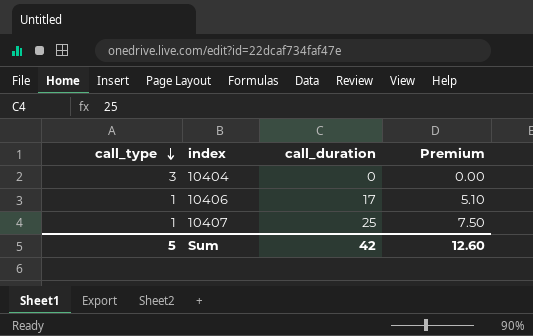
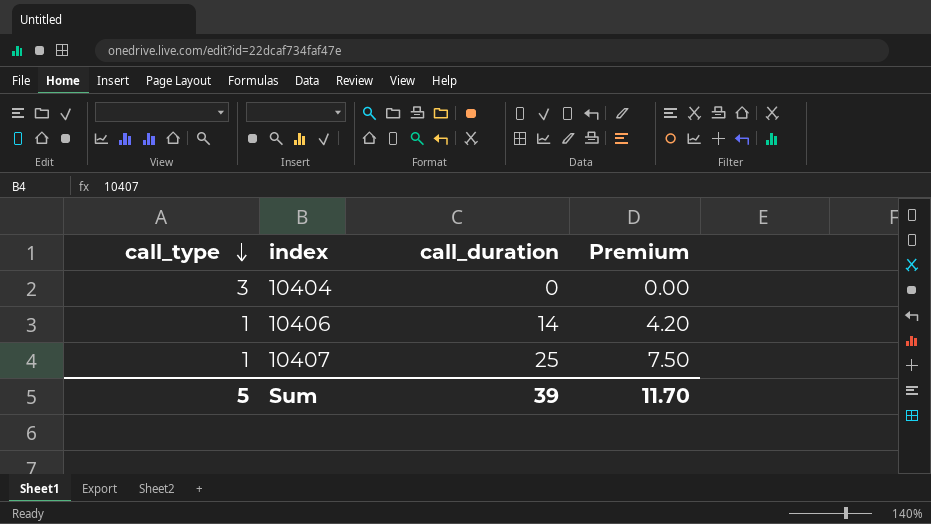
10406 | call_duration: 17 -> 14
10406 | Premium: 5.10 -> 4.20
Sum | call_duration: 42 -> 39
Sum | Premium: 12.60 -> 11.70

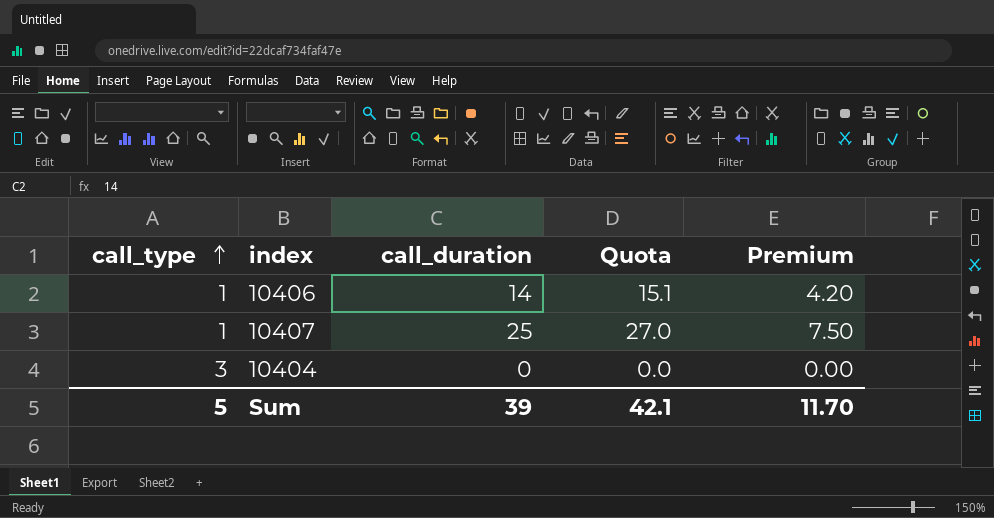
row order: call_type descending -> call_type ascending
column Quota | formula: none -> [call_duration] * 1.08

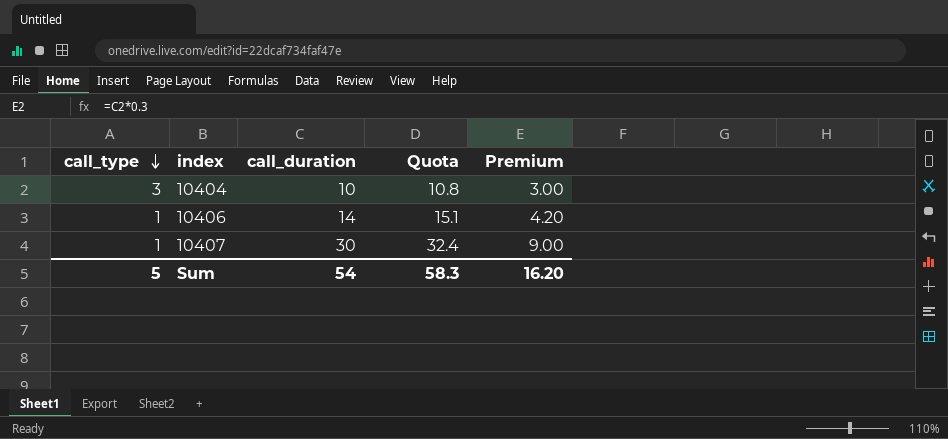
row order: call_type ascending -> call_type descending
10404 | call_duration: 0 -> 10
10404 | Quota: 0.0 -> 10.8
10404 | Premium: 0.00 -> 3.00
10407 | call_duration: 25 -> 30
10407 | Quota: 27.0 -> 32.4
10407 | Premium: 7.50 -> 9.00
Sum | call_duration: 39 -> 54
Sum | Quota: 42.1 -> 58.3
Sum | Premium: 11.70 -> 16.20

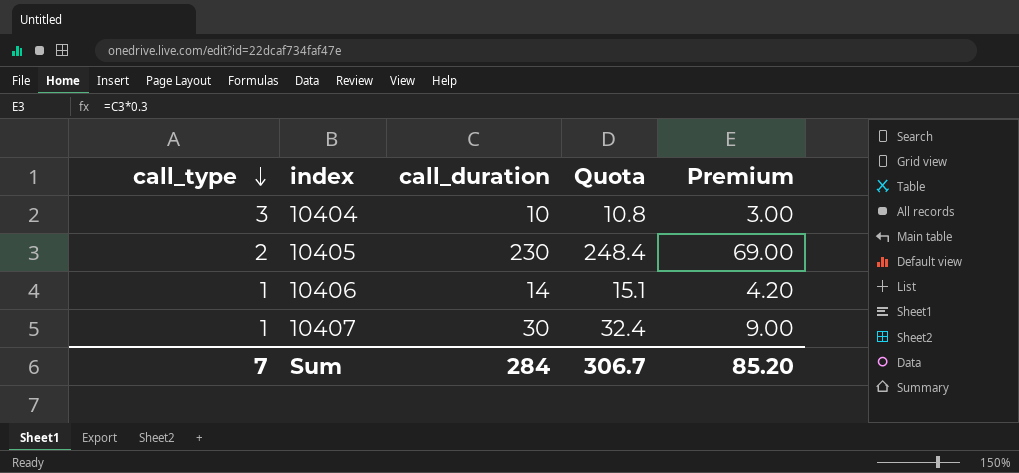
row 10405: none -> 2 | 230 | 248.4 | 69.00
Sum | call_type: 5 -> 7
Sum | call_duration: 54 -> 284
Sum | Quota: 58.3 -> 306.7
Sum | Premium: 16.20 -> 85.20

